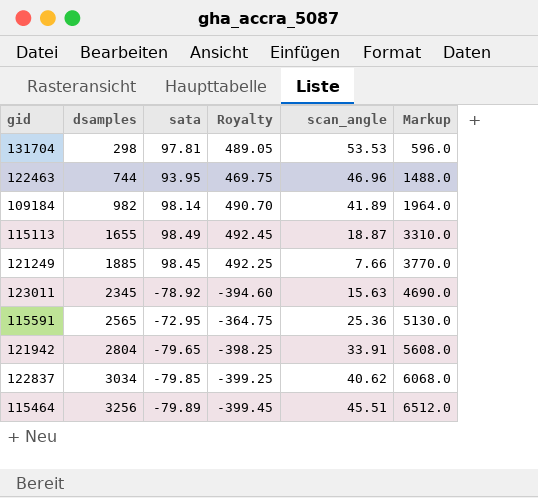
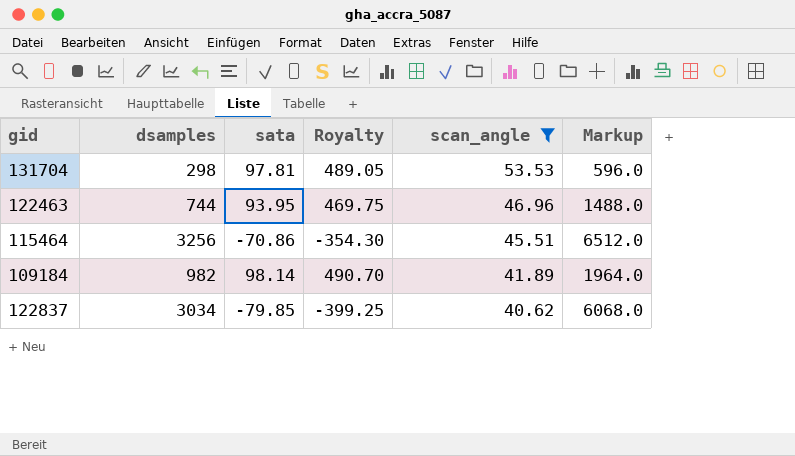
filter: none -> scan_angle >= 40.62
row order: dsamples ascending -> scan_angle descending
115464 | sata: -79.89 -> -70.86
115464 | Royalty: -399.45 -> -354.30

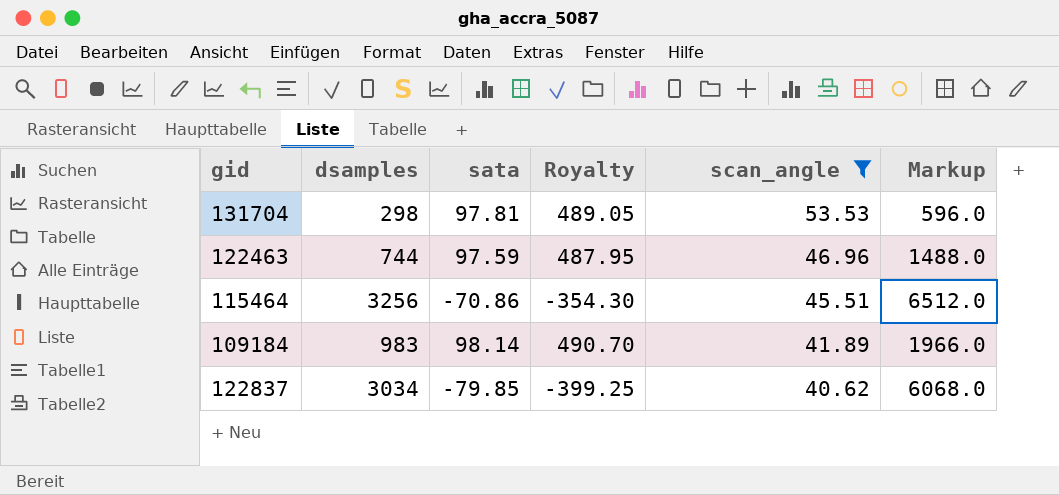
122463 | sata: 93.95 -> 97.59
122463 | Royalty: 469.75 -> 487.95
109184 | dsamples: 982 -> 983
109184 | Markup: 1964.0 -> 1966.0

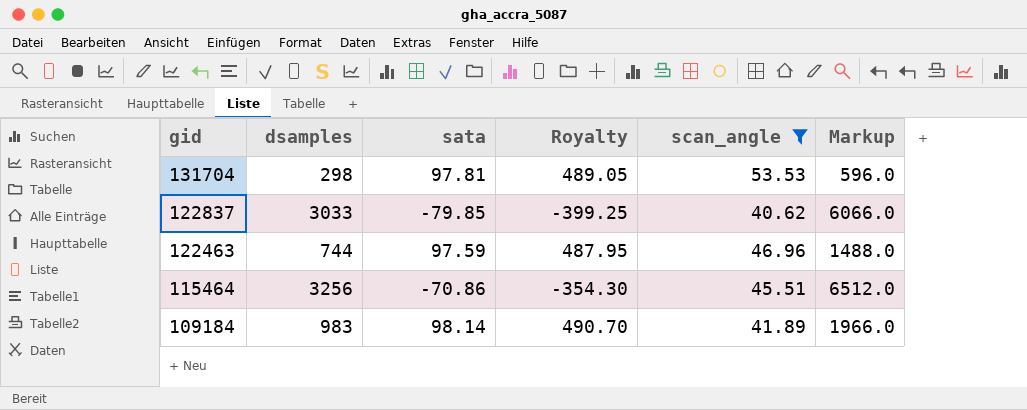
row order: scan_angle descending -> gid descending
122837 | dsamples: 3034 -> 3033
122837 | Markup: 6068.0 -> 6066.0

